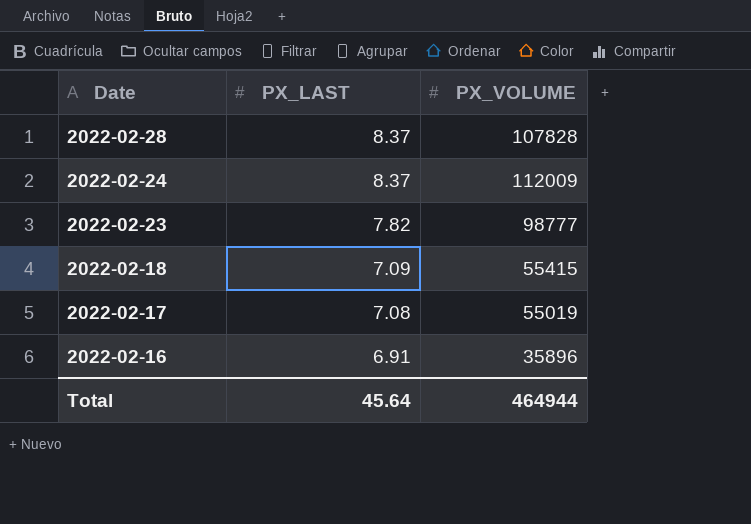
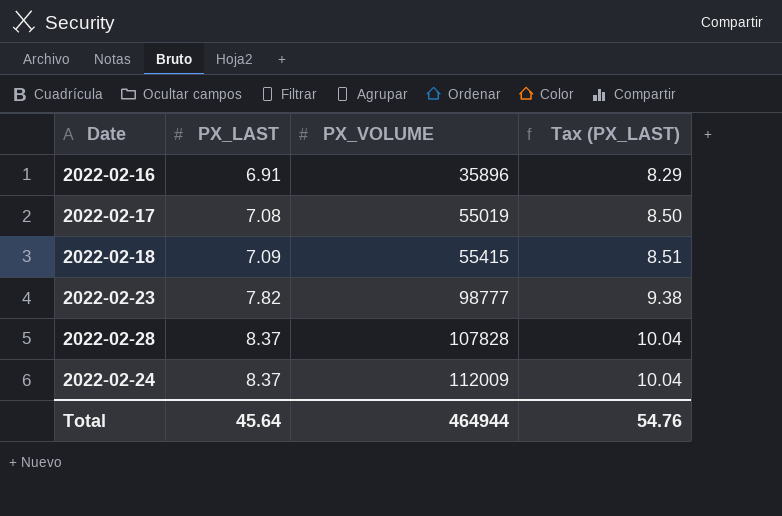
row order: Date descending -> PX_LAST ascending
column Tax (PX_LAST) | formula: none -> [PX_LAST] * 1.2

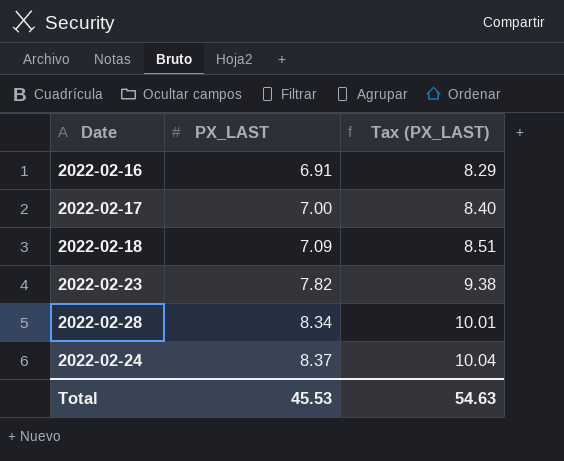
column PX_VOLUME | position: 3 -> none
2022-02-17 | PX_LAST: 7.08 -> 7.00
2022-02-17 | Tax (PX_LAST): 8.50 -> 8.40
2022-02-28 | PX_LAST: 8.37 -> 8.34
2022-02-28 | Tax (PX_LAST): 10.04 -> 10.01
Total | PX_LAST: 45.64 -> 45.53
Total | Tax (PX_LAST): 54.76 -> 54.63

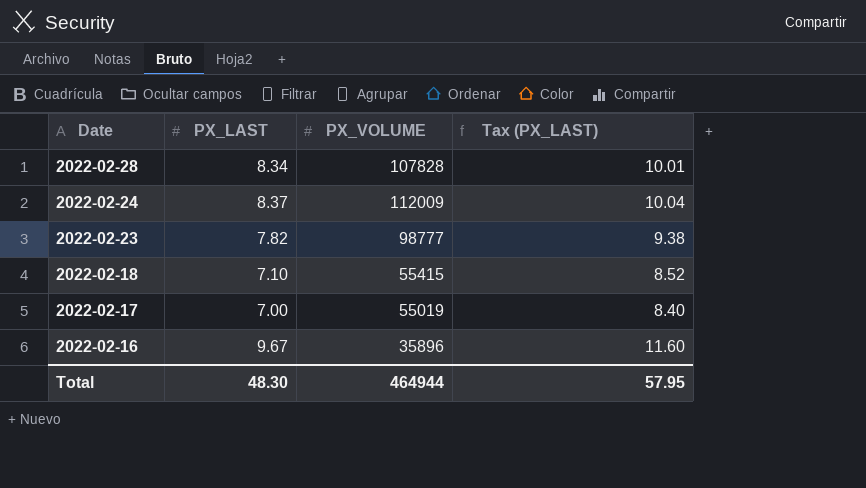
row order: PX_LAST ascending -> Date descending
column PX_VOLUME | position: none -> 3
2022-02-18 | PX_LAST: 7.09 -> 7.10
2022-02-18 | Tax (PX_LAST): 8.51 -> 8.52
2022-02-16 | PX_LAST: 6.91 -> 9.67
2022-02-16 | Tax (PX_LAST): 8.29 -> 11.60
Total | PX_LAST: 45.53 -> 48.30
Total | Tax (PX_LAST): 54.63 -> 57.95

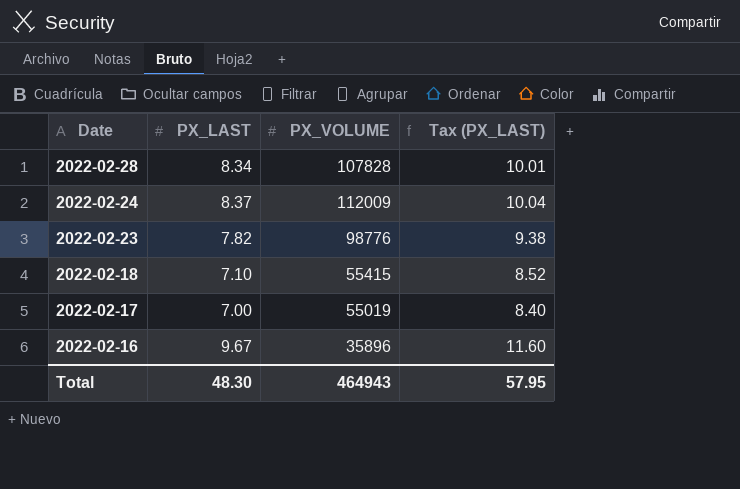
2022-02-23 | PX_VOLUME: 98777 -> 98776
Total | PX_VOLUME: 464944 -> 464943

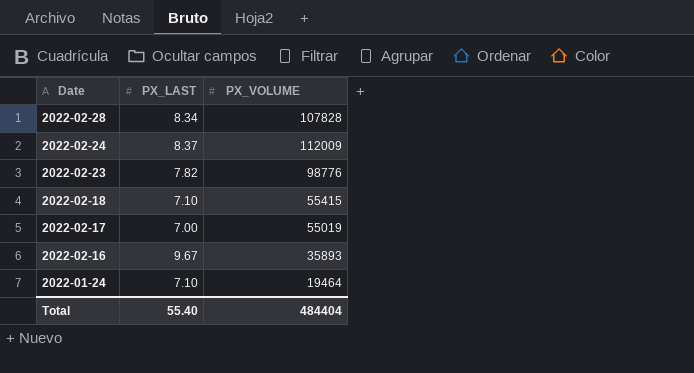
column Tax (PX_LAST) | formula: [PX_LAST] * 1.2 -> none
2022-02-16 | PX_VOLUME: 35896 -> 35893
row 2022-01-24: none -> 7.10 | 19464
Total | PX_LAST: 48.30 -> 55.40
Total | PX_VOLUME: 464943 -> 484404

